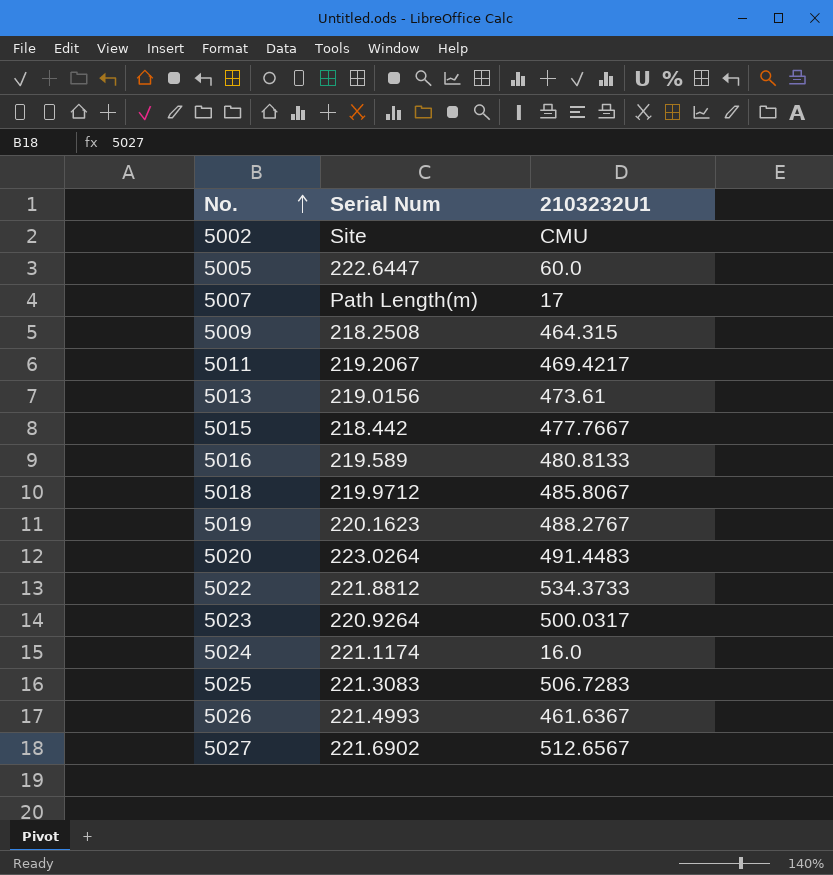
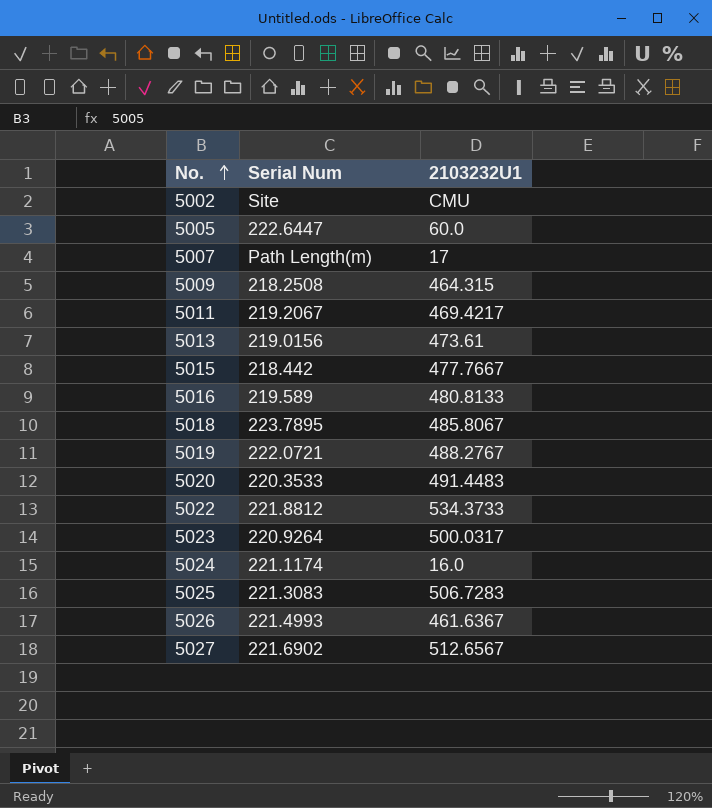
5018 | Serial Num: 219.9712 -> 223.7895
5019 | Serial Num: 220.1623 -> 222.0721
5020 | Serial Num: 223.0264 -> 220.3533

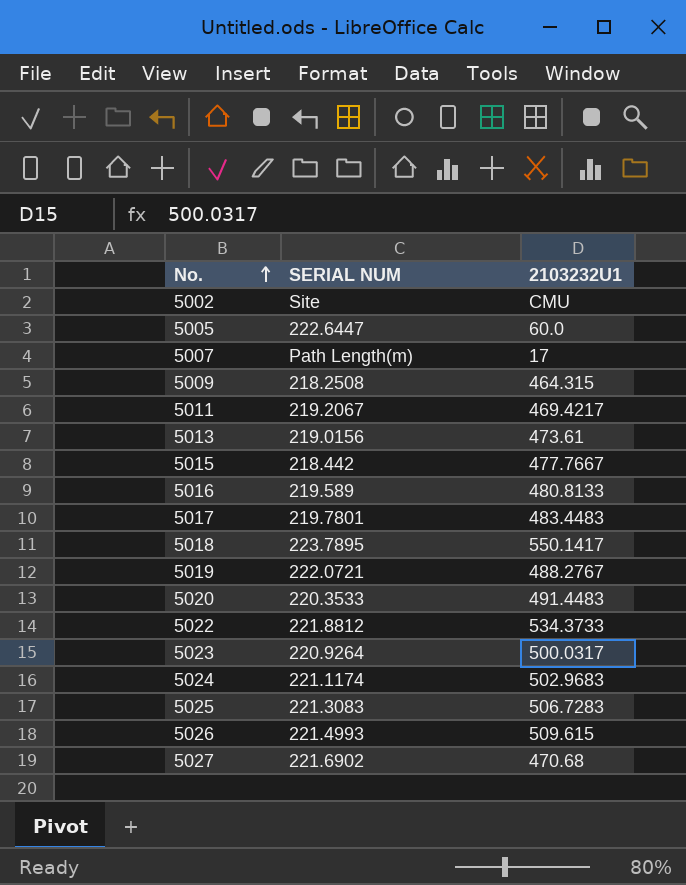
column name: Serial Num -> SERIAL NUM
row 5017: none -> 219.7801 | 483.4483
5018 | 2103232U1: 485.8067 -> 550.1417
5024 | 2103232U1: 16.0 -> 502.9683
5026 | 2103232U1: 461.6367 -> 509.615
5027 | 2103232U1: 512.6567 -> 470.68

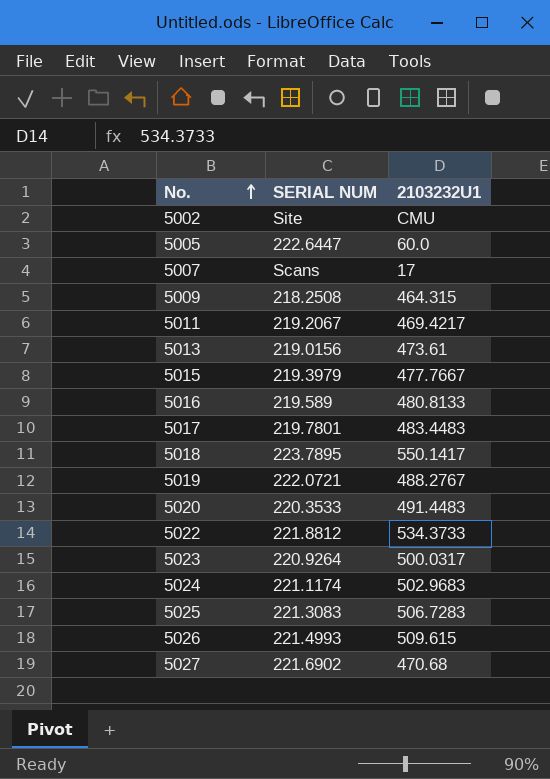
5007 | SERIAL NUM: Path Length(m) -> Scans
5015 | SERIAL NUM: 218.442 -> 219.3979

